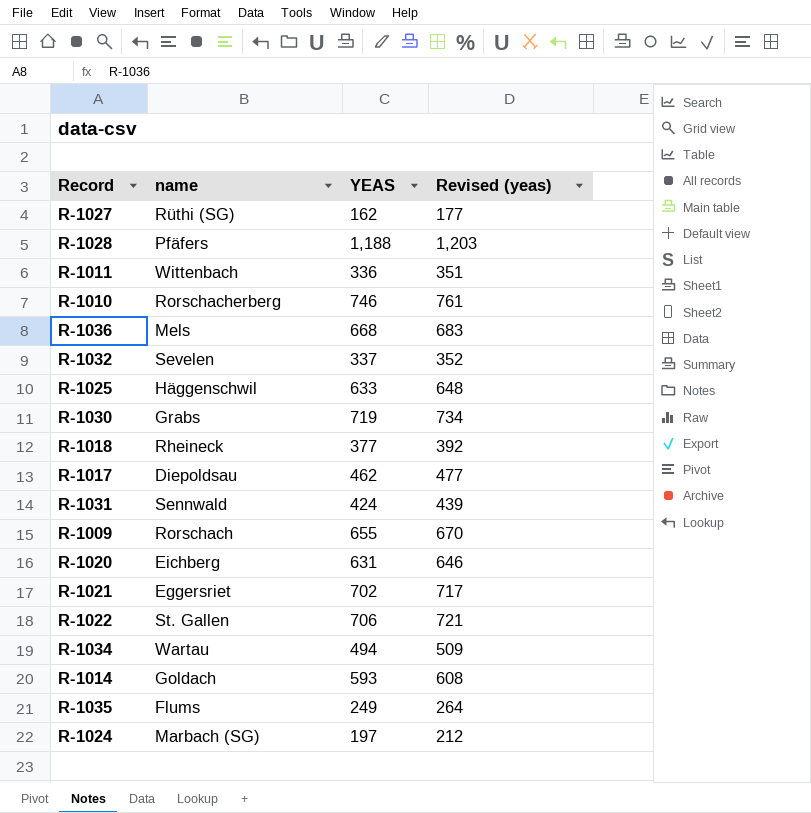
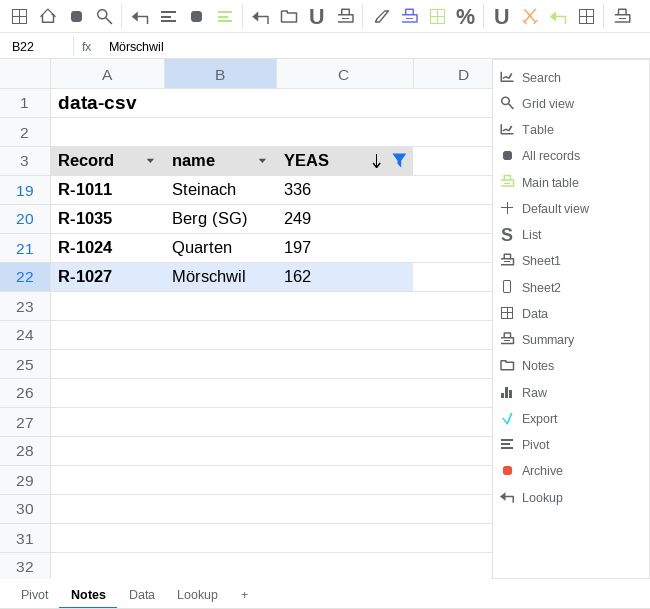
filter: none -> YEAS <= 336
row order: none -> YEAS descending
column Revised (yeas) | formula: [YEAS] + 15 -> none
R-1011 | name: Wittenbach -> Steinach
R-1035 | name: Flums -> Berg (SG)
R-1024 | name: Marbach (SG) -> Quarten
R-1027 | name: Rüthi (SG) -> Mörschwil

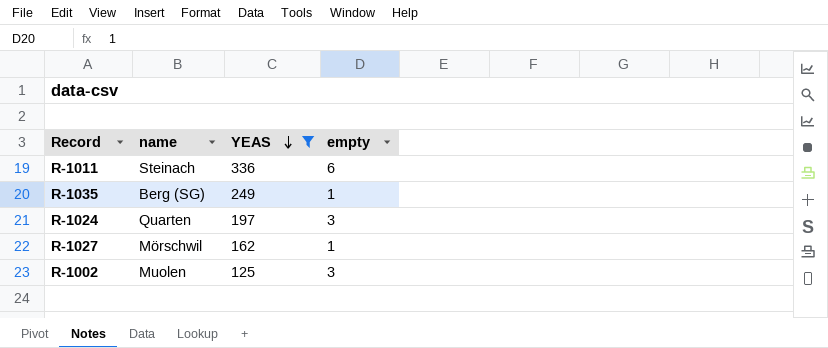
column empty | position: none -> 4
row R-1002: none -> Muolen | 125 | 3

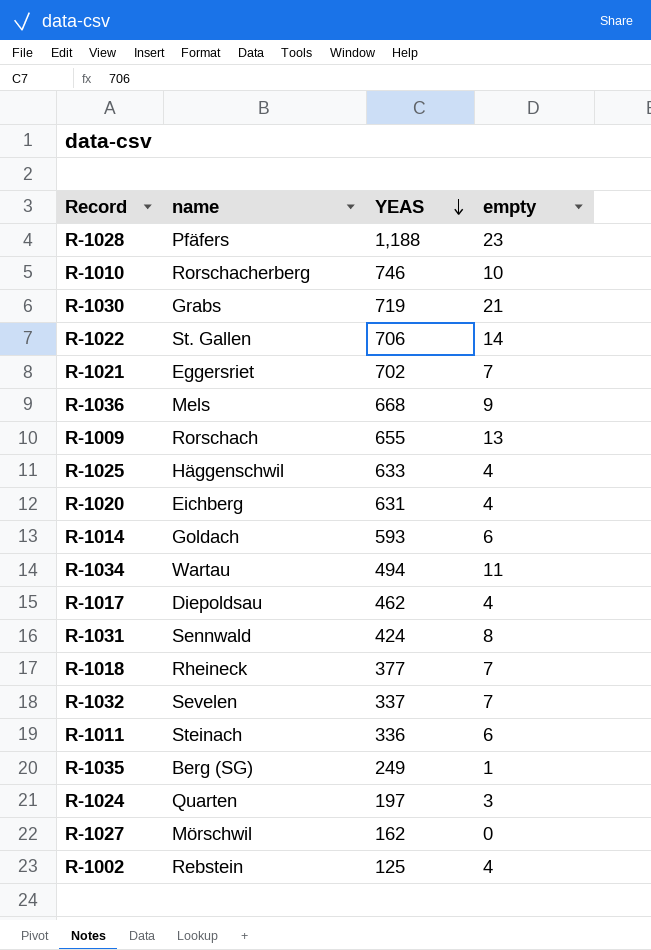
filter: YEAS <= 336 -> none
R-1027 | empty: 1 -> 0
R-1002 | name: Muolen -> Rebstein
R-1002 | empty: 3 -> 4

